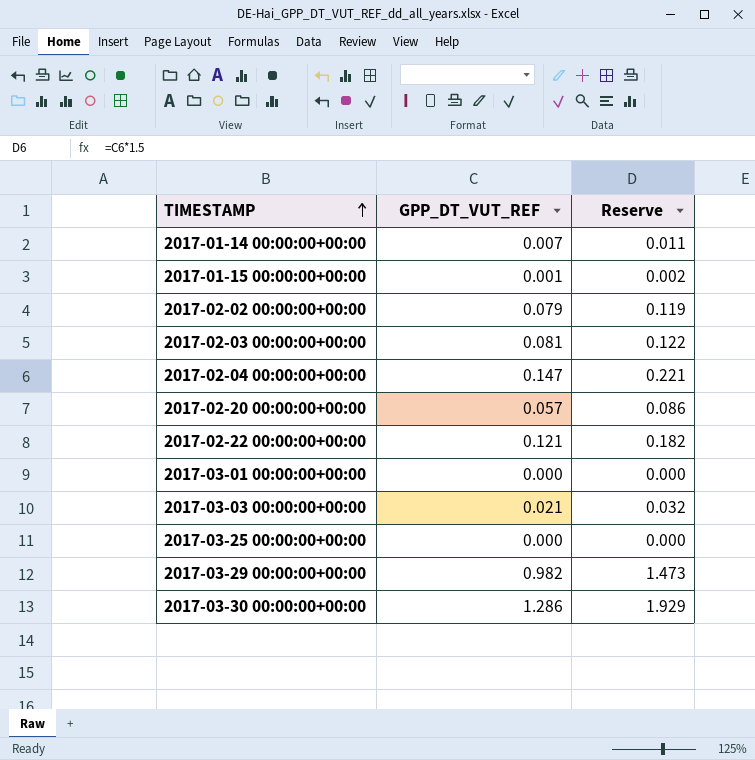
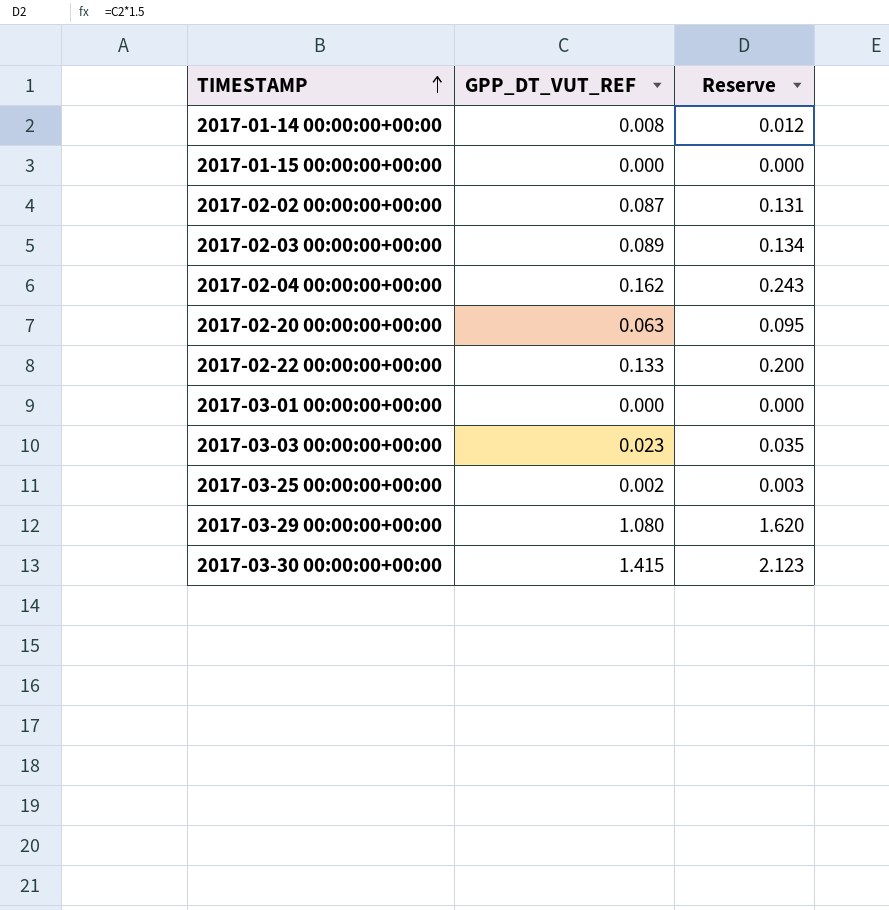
2017-01-14 00:00:00+00:00 | GPP_DT_VUT_REF: 0.007 -> 0.008
2017-01-14 00:00:00+00:00 | Reserve: 0.011 -> 0.012
2017-01-15 00:00:00+00:00 | GPP_DT_VUT_REF: 0.001 -> 0.000
2017-01-15 00:00:00+00:00 | Reserve: 0.002 -> 0.000
2017-02-02 00:00:00+00:00 | GPP_DT_VUT_REF: 0.079 -> 0.087
2017-02-02 00:00:00+00:00 | Reserve: 0.119 -> 0.131
2017-02-03 00:00:00+00:00 | GPP_DT_VUT_REF: 0.081 -> 0.089
2017-02-03 00:00:00+00:00 | Reserve: 0.122 -> 0.134
2017-02-04 00:00:00+00:00 | GPP_DT_VUT_REF: 0.147 -> 0.162
2017-02-04 00:00:00+00:00 | Reserve: 0.221 -> 0.243
2017-02-20 00:00:00+00:00 | GPP_DT_VUT_REF: 0.057 -> 0.063
2017-02-20 00:00:00+00:00 | Reserve: 0.086 -> 0.095
2017-02-22 00:00:00+00:00 | GPP_DT_VUT_REF: 0.121 -> 0.133
2017-02-22 00:00:00+00:00 | Reserve: 0.182 -> 0.200
2017-03-03 00:00:00+00:00 | GPP_DT_VUT_REF: 0.021 -> 0.023
2017-03-03 00:00:00+00:00 | Reserve: 0.032 -> 0.035
2017-03-25 00:00:00+00:00 | GPP_DT_VUT_REF: 0.000 -> 0.002
2017-03-25 00:00:00+00:00 | Reserve: 0.000 -> 0.003
2017-03-29 00:00:00+00:00 | GPP_DT_VUT_REF: 0.982 -> 1.080
2017-03-29 00:00:00+00:00 | Reserve: 1.473 -> 1.620
2017-03-30 00:00:00+00:00 | GPP_DT_VUT_REF: 1.286 -> 1.415
2017-03-30 00:00:00+00:00 | Reserve: 1.929 -> 2.123

